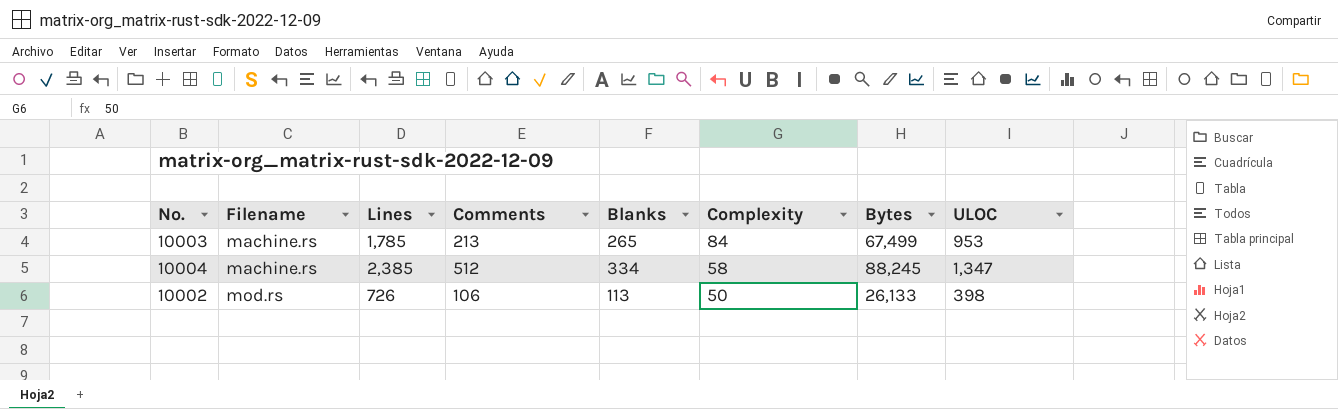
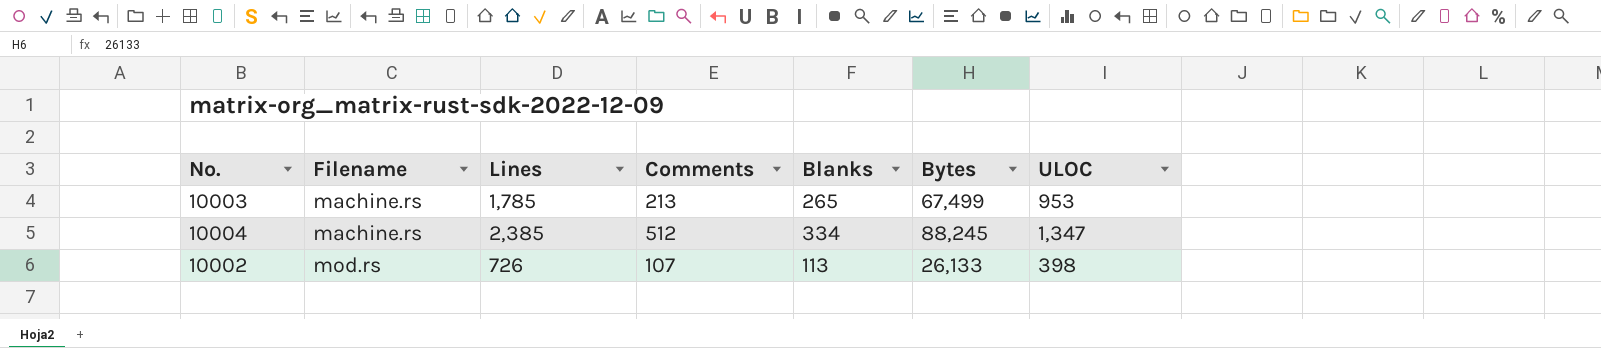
column Complexity | position: 6 -> none
10002 | Comments: 106 -> 107

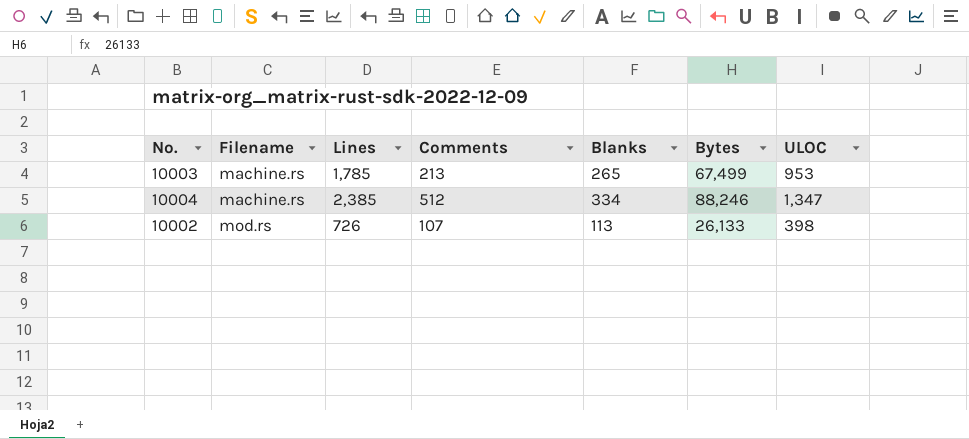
10004 | Bytes: 88,245 -> 88,246

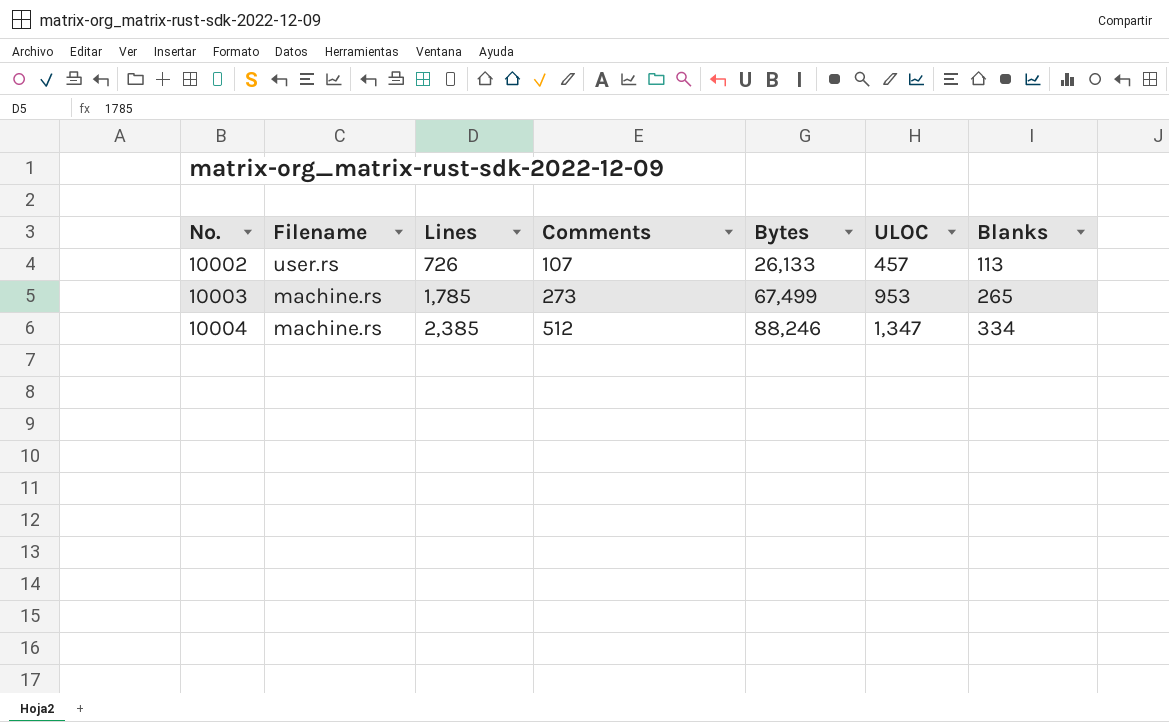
row order: Filename ascending -> No. ascending
column Blanks | position: 5 -> 7
10002 | Filename: mod.rs -> user.rs
10002 | ULOC: 398 -> 457
10003 | Comments: 213 -> 273

